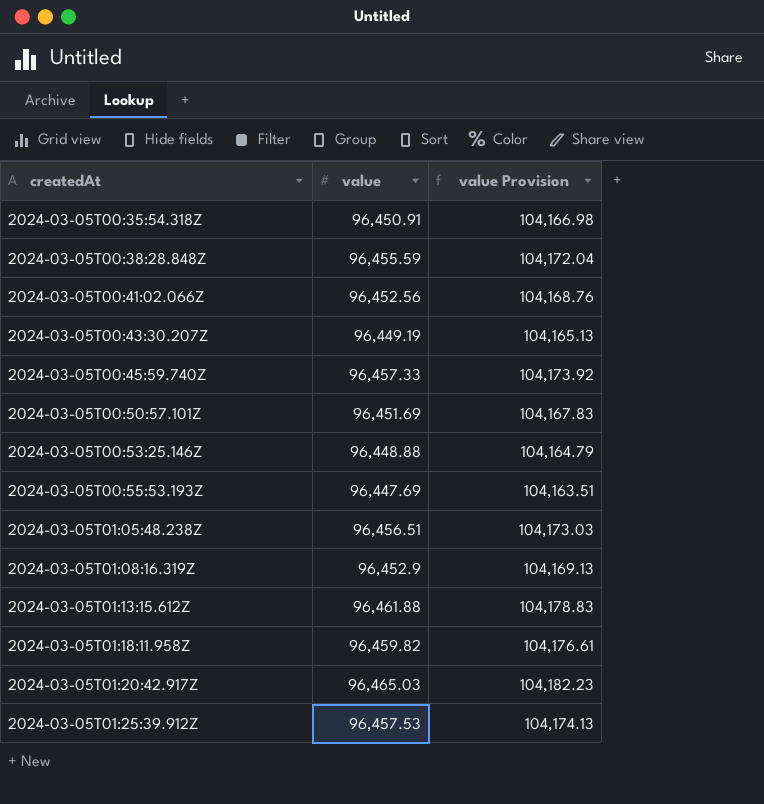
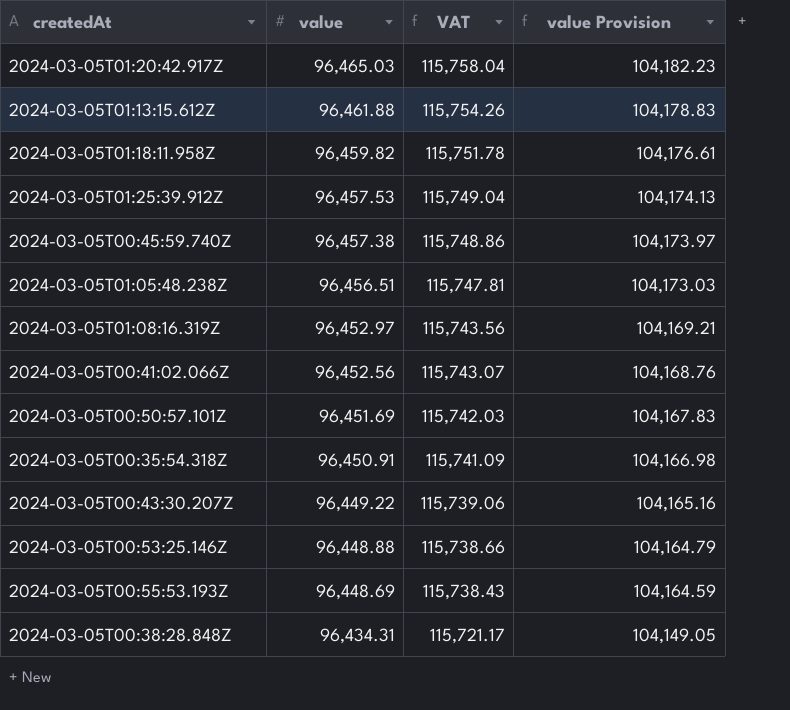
row order: createdAt ascending -> value descending
column VAT | formula: none -> [value] * 1.2
2024-03-05T00:45:59.740Z | value: 96,457.33 -> 96,457.38
2024-03-05T00:45:59.740Z | value Provision: 104,173.92 -> 104,173.97
2024-03-05T01:08:16.319Z | value: 96,452.9 -> 96,452.97
2024-03-05T01:08:16.319Z | value Provision: 104,169.13 -> 104,169.21
2024-03-05T00:43:30.207Z | value: 96,449.19 -> 96,449.22
2024-03-05T00:43:30.207Z | value Provision: 104,165.13 -> 104,165.16
2024-03-05T00:55:53.193Z | value: 96,447.69 -> 96,448.69
2024-03-05T00:55:53.193Z | value Provision: 104,163.51 -> 104,164.59
2024-03-05T00:38:28.848Z | value: 96,455.59 -> 96,434.31
2024-03-05T00:38:28.848Z | value Provision: 104,172.04 -> 104,149.05

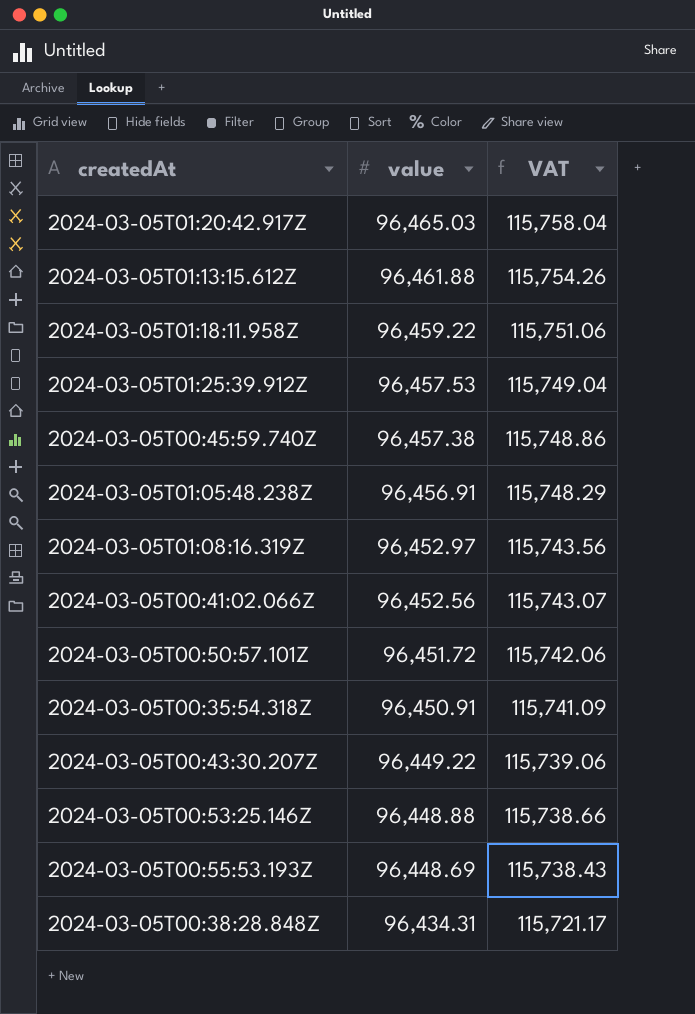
column value Provision | formula: [value] * 1.08 -> none
2024-03-05T01:18:11.958Z | value: 96,459.82 -> 96,459.22
2024-03-05T01:18:11.958Z | VAT: 115,751.78 -> 115,751.06
2024-03-05T01:05:48.238Z | value: 96,456.51 -> 96,456.91
2024-03-05T01:05:48.238Z | VAT: 115,747.81 -> 115,748.29
2024-03-05T00:50:57.101Z | value: 96,451.69 -> 96,451.72
2024-03-05T00:50:57.101Z | VAT: 115,742.03 -> 115,742.06

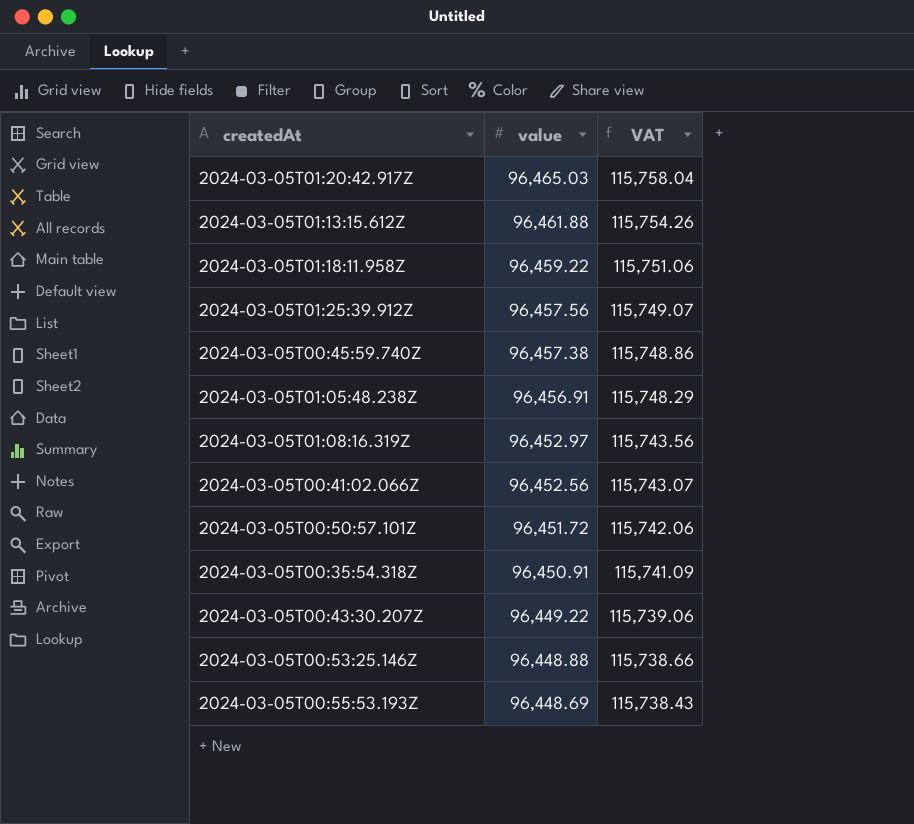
row 2024-03-05T00:38:28.848Z: 96,434.31 | 115,721.17 -> none
2024-03-05T01:25:39.912Z | value: 96,457.53 -> 96,457.56
2024-03-05T01:25:39.912Z | VAT: 115,749.04 -> 115,749.07

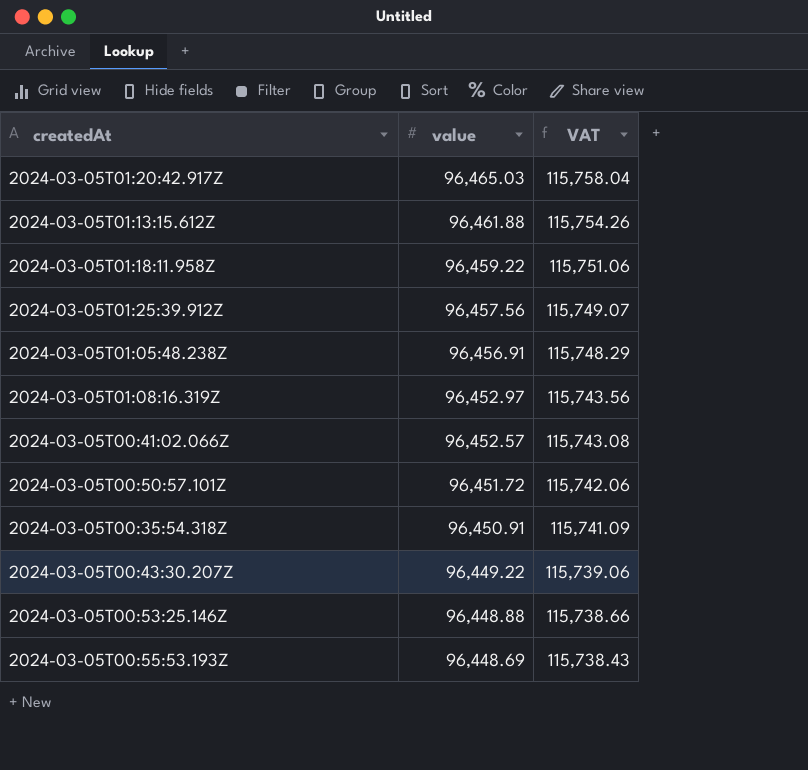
row 2024-03-05T00:45:59.740Z: 96,457.38 | 115,748.86 -> none
2024-03-05T00:41:02.066Z | value: 96,452.56 -> 96,452.57
2024-03-05T00:41:02.066Z | VAT: 115,743.07 -> 115,743.08

